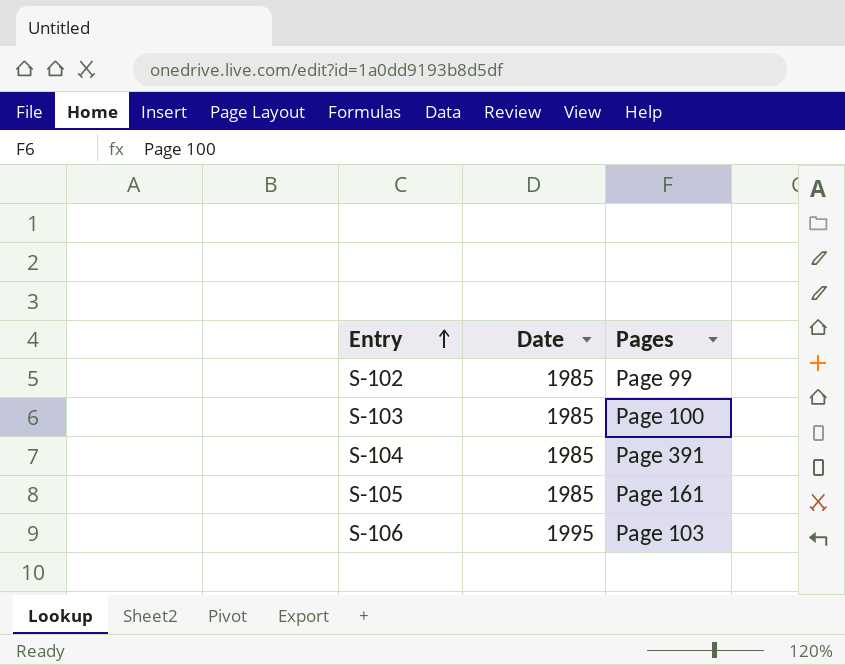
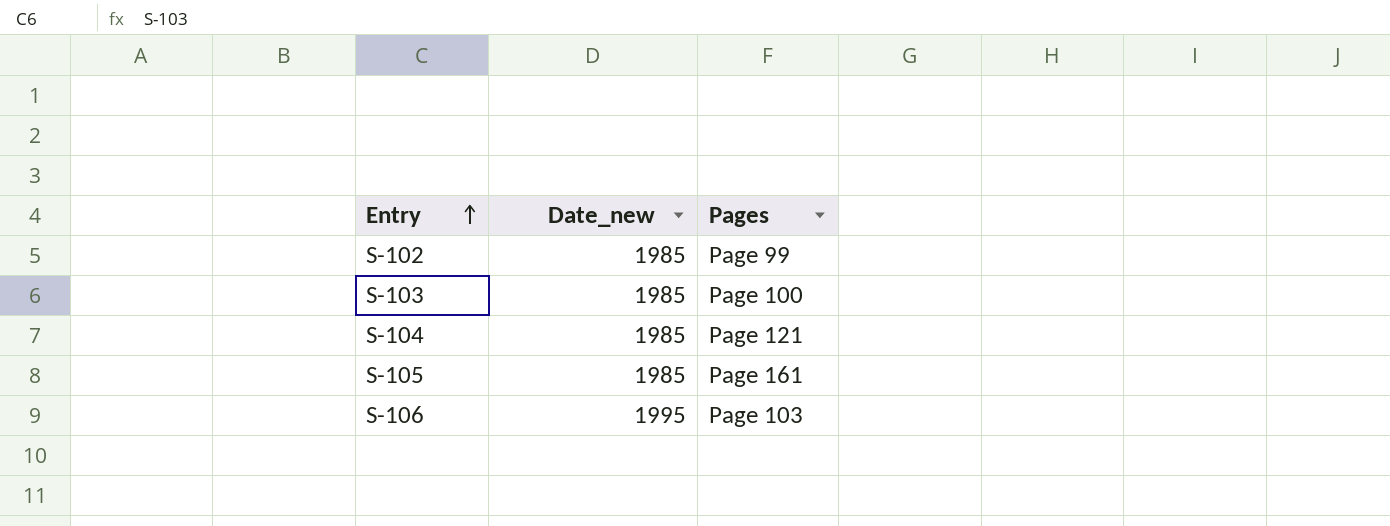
column name: Date -> Date_new
S-104 | Pages: Page 391 -> Page 121

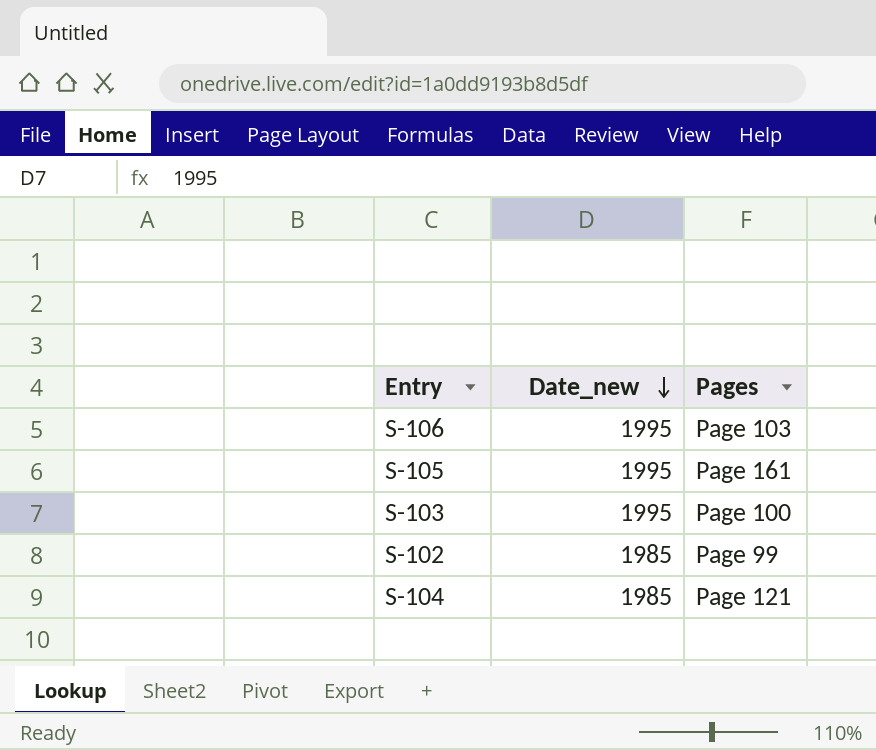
row order: Entry ascending -> Date_new descending
S-105 | Date_new: 1985 -> 1995
S-103 | Date_new: 1985 -> 1995

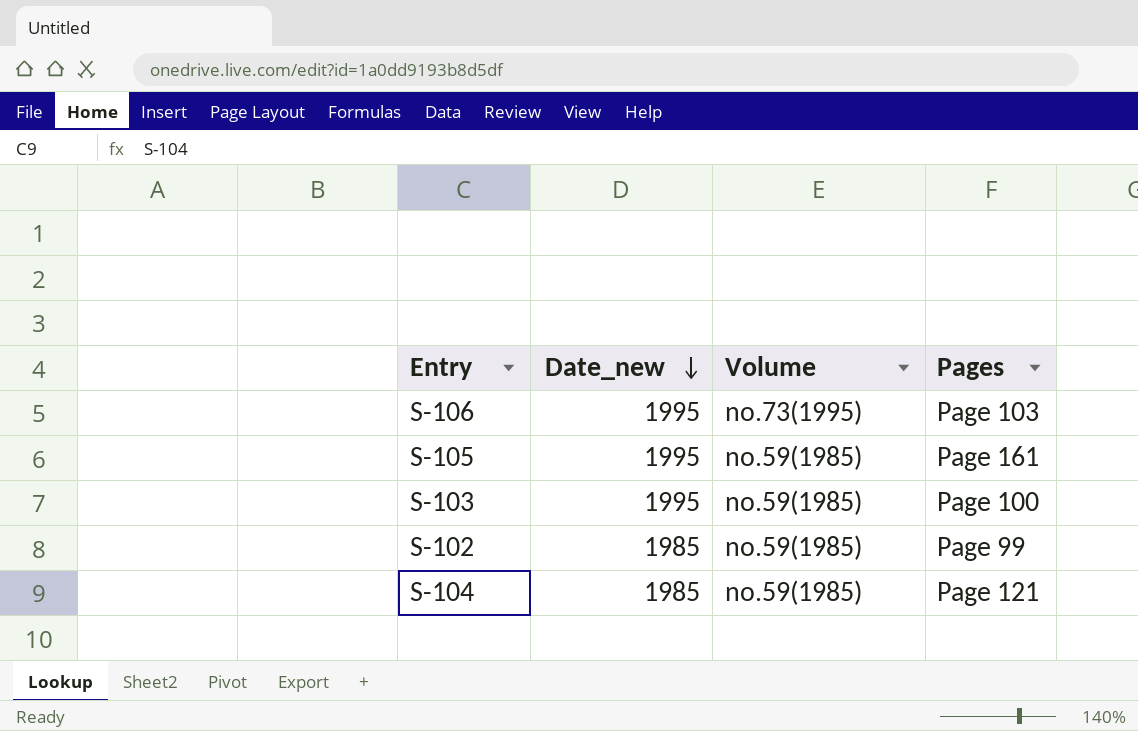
column Volume | position: none -> 3

